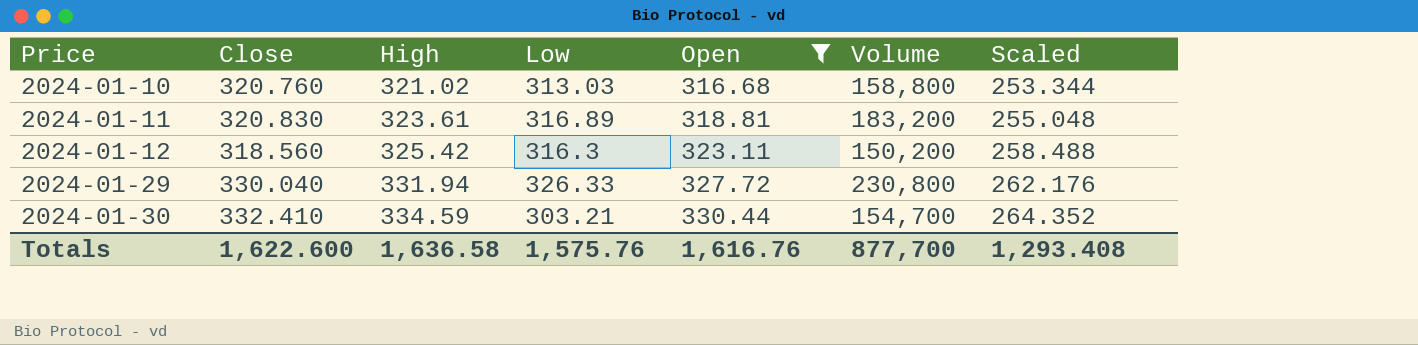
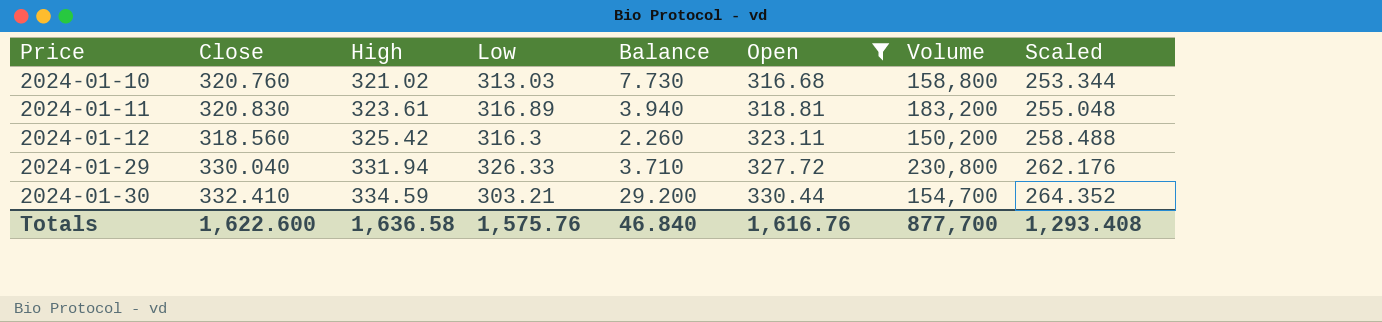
column Balance | formula: none -> [Close] - [Low]

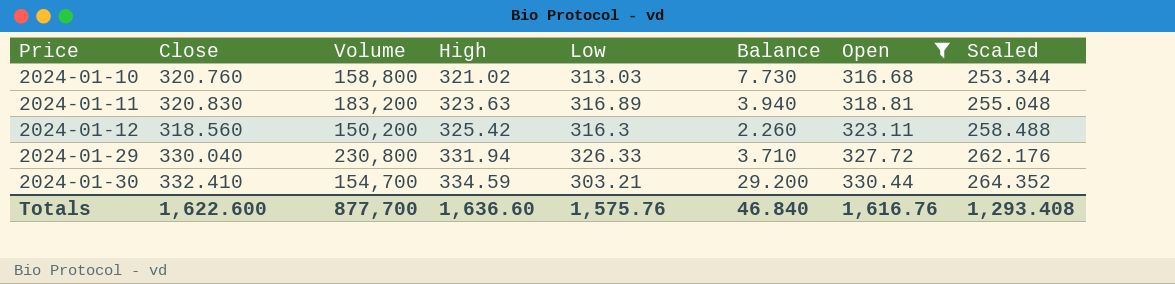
column Volume | position: 7 -> 3
2024-01-11 | High: 323.61 -> 323.63
Totals | High: 1,636.58 -> 1,636.60

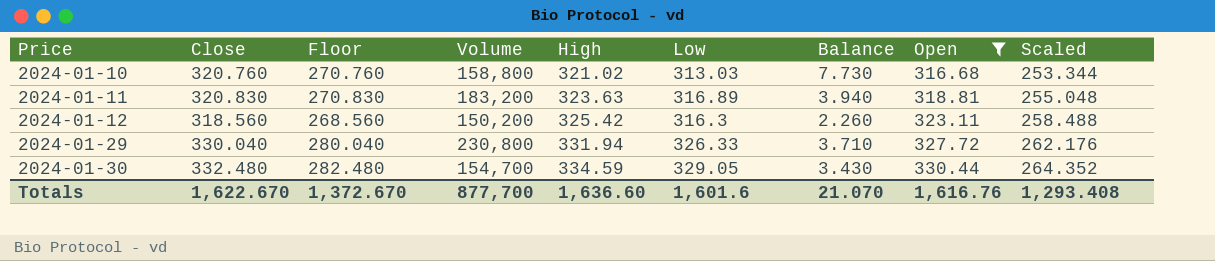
column Floor | formula: none -> [Close] - 50
2024-01-30 | Close: 332.410 -> 332.480
2024-01-30 | Low: 303.21 -> 329.05
2024-01-30 | Balance: 29.200 -> 3.430
Totals | Close: 1,622.600 -> 1,622.670
Totals | Low: 1,575.76 -> 1,601.6
Totals | Balance: 46.840 -> 21.070

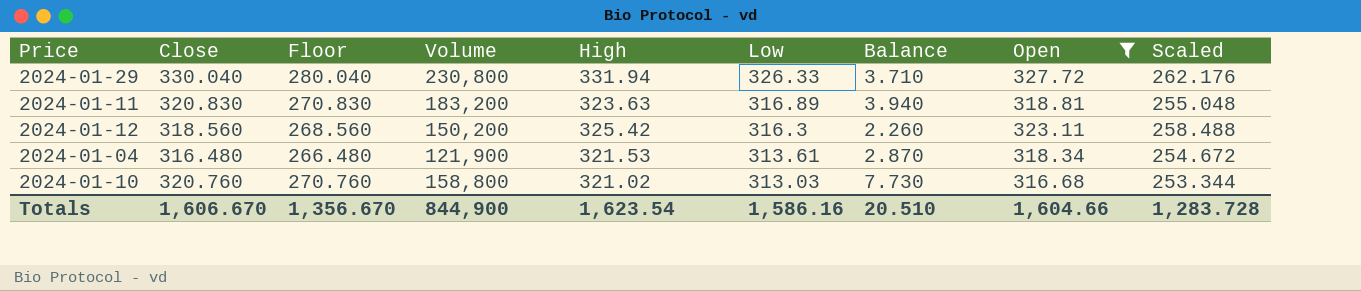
row order: Price ascending -> Low descending
row 2024-01-30: 332.480 | 282.480 | 154,700 | 334.59 | 329.05 | 3.430 | 330.44 | 264.352 -> none
row 2024-01-04: none -> 316.480 | 266.480 | 121,900 | 321.53 | 313.61 | 2.870 | 318.34 | 254.672
Totals | Close: 1,622.670 -> 1,606.670
Totals | Floor: 1,372.670 -> 1,356.670
Totals | Volume: 877,700 -> 844,900
Totals | High: 1,636.60 -> 1,623.54
Totals | Low: 1,601.6 -> 1,586.16
Totals | Balance: 21.070 -> 20.510
Totals | Open: 1,616.76 -> 1,604.66
Totals | Scaled: 1,293.408 -> 1,283.728

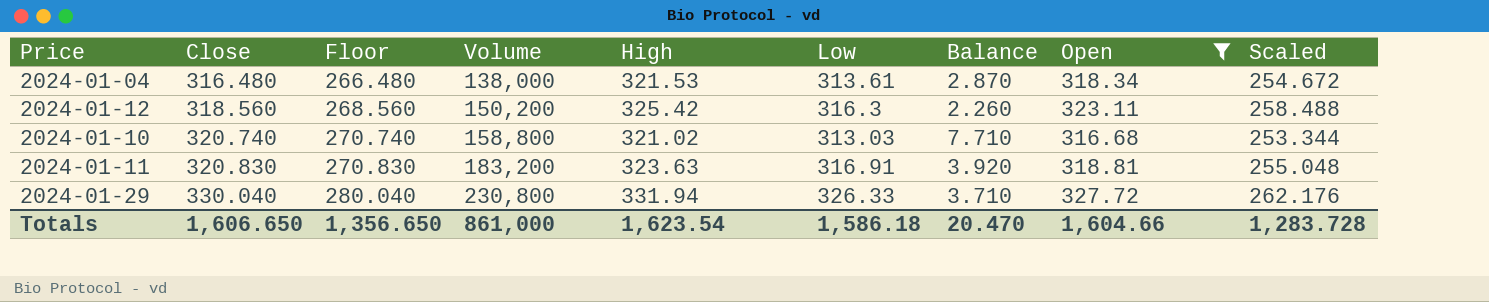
row order: Low descending -> Close ascending
2024-01-04 | Volume: 121,900 -> 138,000
2024-01-10 | Close: 320.760 -> 320.740
2024-01-10 | Floor: 270.760 -> 270.740
2024-01-10 | Balance: 7.730 -> 7.710
2024-01-11 | Low: 316.89 -> 316.91
2024-01-11 | Balance: 3.940 -> 3.920
Totals | Close: 1,606.670 -> 1,606.650
Totals | Floor: 1,356.670 -> 1,356.650
Totals | Volume: 844,900 -> 861,000
Totals | Low: 1,586.16 -> 1,586.18
Totals | Balance: 20.510 -> 20.470

